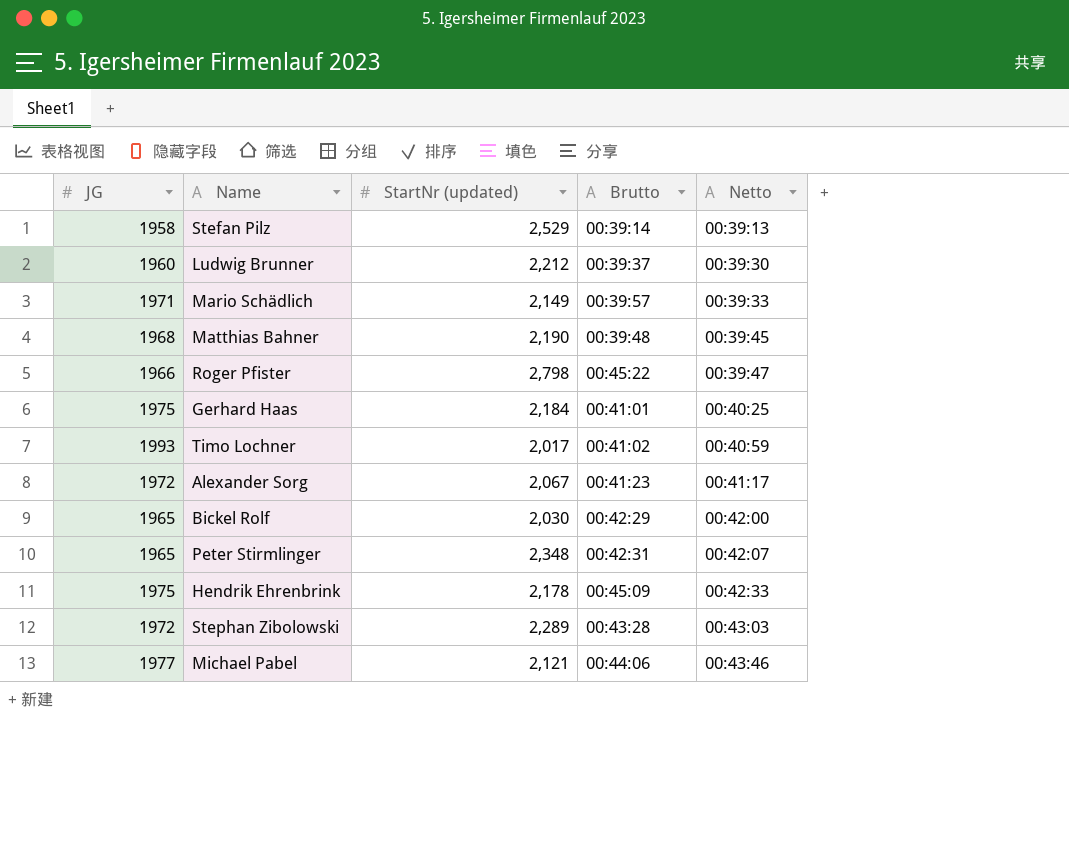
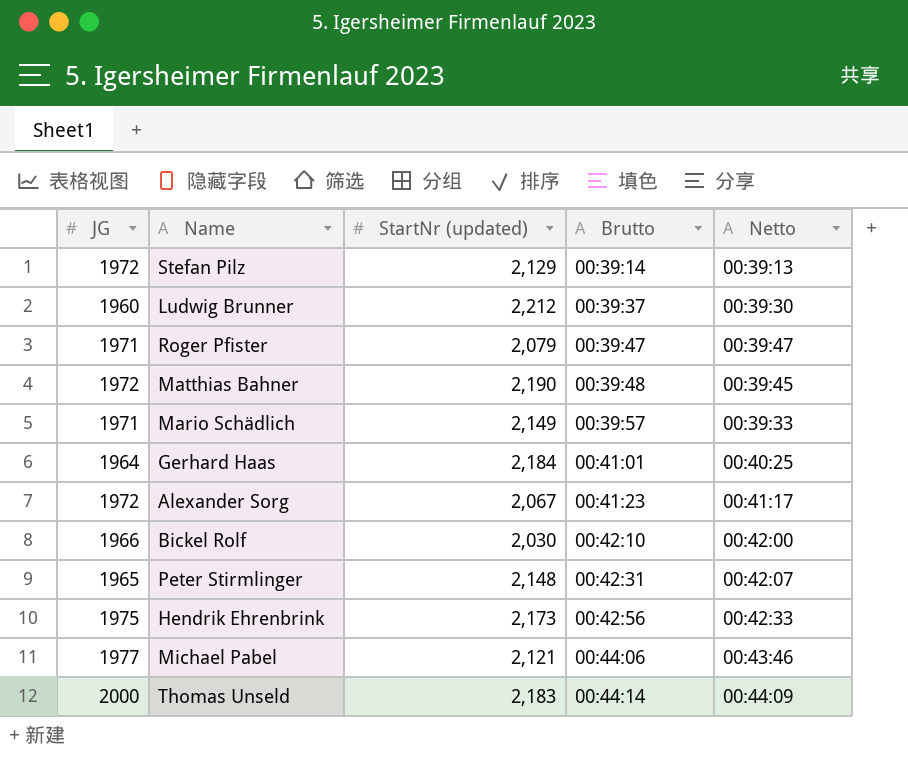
row order: Netto ascending -> Brutto ascending
row Timo Lochner: 1993 | 2,017 | 00:41:02 | 00:40:59 -> none
row Stephan Zibolowski: 1972 | 2,289 | 00:43:28 | 00:43:03 -> none
Stefan Pilz | JG: 1958 -> 1972
Stefan Pilz | StartNr (updated): 2,529 -> 2,129
Roger Pfister | JG: 1966 -> 1971
Roger Pfister | StartNr (updated): 2,798 -> 2,079
Roger Pfister | Brutto: 00:45:22 -> 00:39:47
Matthias Bahner | JG: 1968 -> 1972
Gerhard Haas | JG: 1975 -> 1964
Bickel Rolf | JG: 1965 -> 1966
Bickel Rolf | Brutto: 00:42:29 -> 00:42:10
Peter Stirmlinger | StartNr (updated): 2,348 -> 2,148
Hendrik Ehrenbrink | StartNr (updated): 2,178 -> 2,173
Hendrik Ehrenbrink | Brutto: 00:45:09 -> 00:42:56
row Thomas Unseld: none -> 2000 | 2,183 | 00:44:14 | 00:44:09

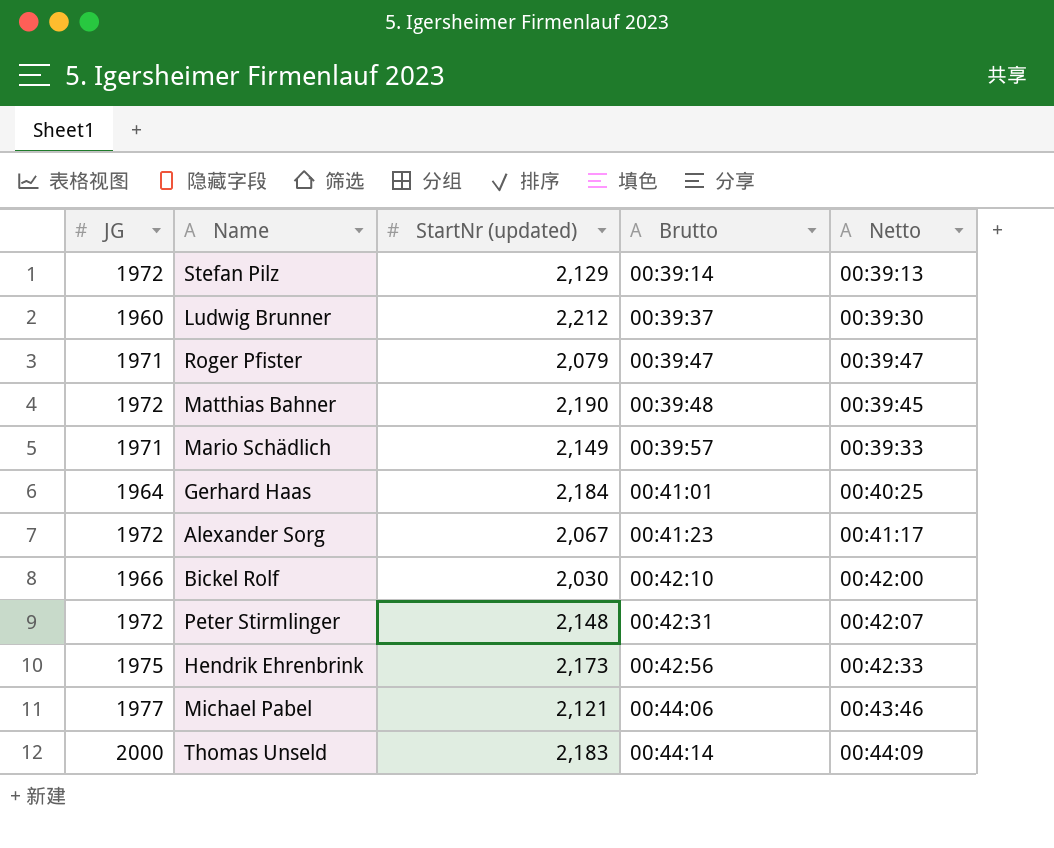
Peter Stirmlinger | JG: 1965 -> 1972

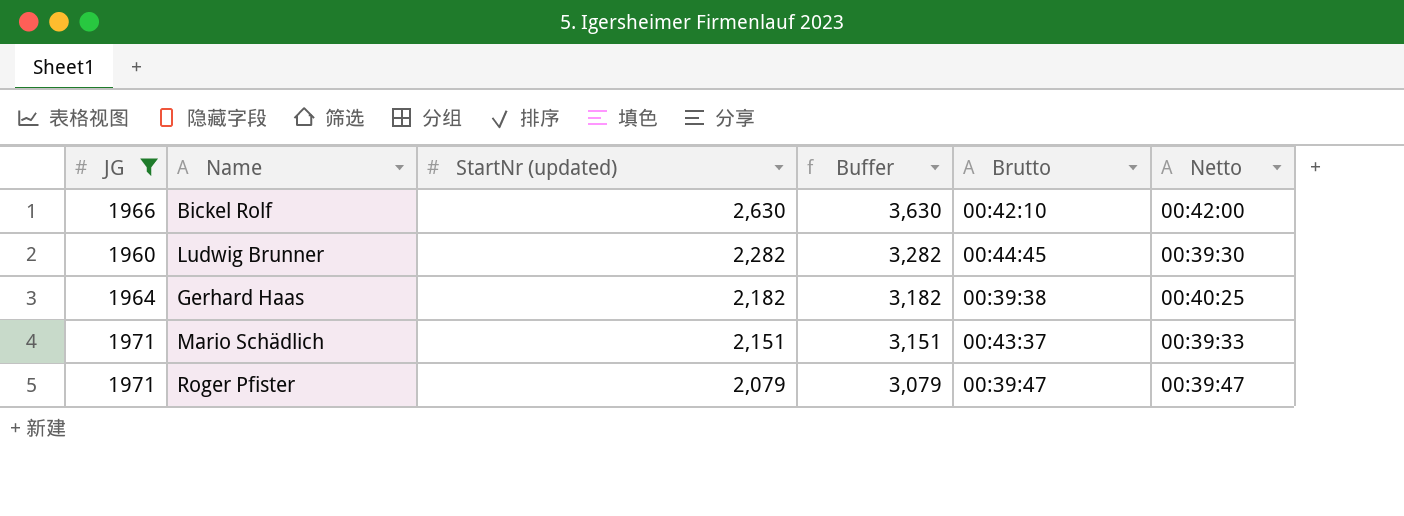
filter: none -> JG <= 1971
row order: Brutto ascending -> StartNr (updated) descending
column Buffer | formula: none -> [StartNr (updated)] + 1000
Bickel Rolf | StartNr (updated): 2,030 -> 2,630
Ludwig Brunner | StartNr (updated): 2,212 -> 2,282
Ludwig Brunner | Brutto: 00:39:37 -> 00:44:45
Gerhard Haas | StartNr (updated): 2,184 -> 2,182
Gerhard Haas | Brutto: 00:41:01 -> 00:39:38
Mario Schädlich | StartNr (updated): 2,149 -> 2,151
Mario Schädlich | Brutto: 00:39:57 -> 00:43:37

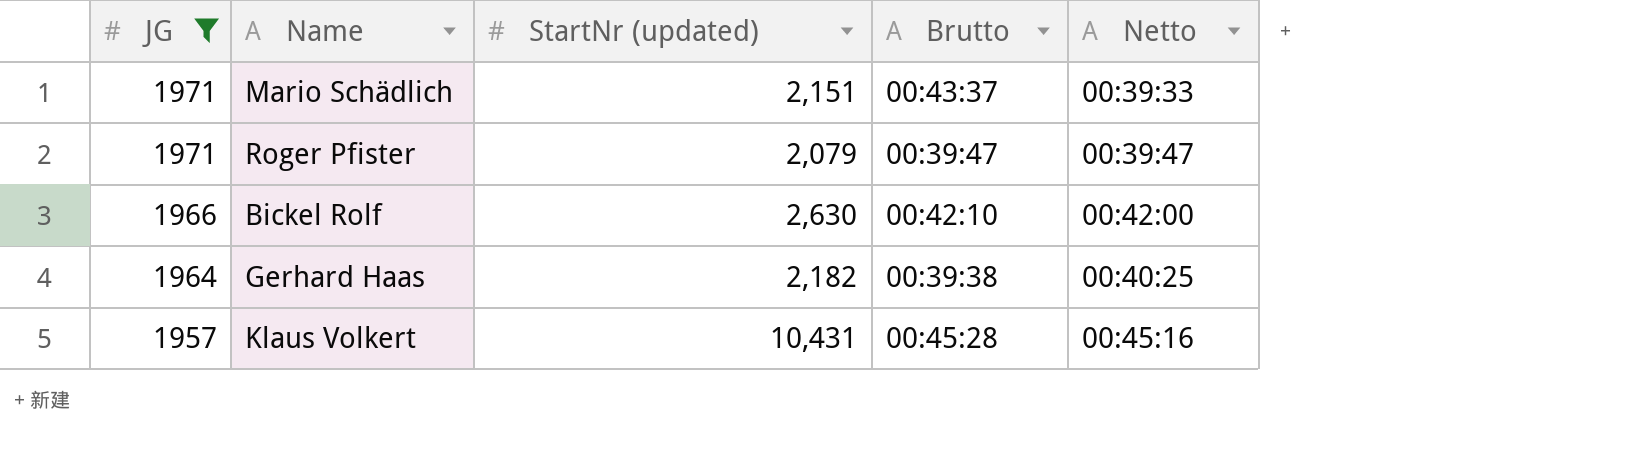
row order: StartNr (updated) descending -> JG descending
column Buffer | formula: [StartNr (updated)] + 1000 -> none
row Ludwig Brunner: 1960 | 2,282 | 3,282 | 00:44:45 | 00:39:30 -> none
row Klaus Volkert: none -> 1957 | 10,431 | 00:45:28 | 00:45:16

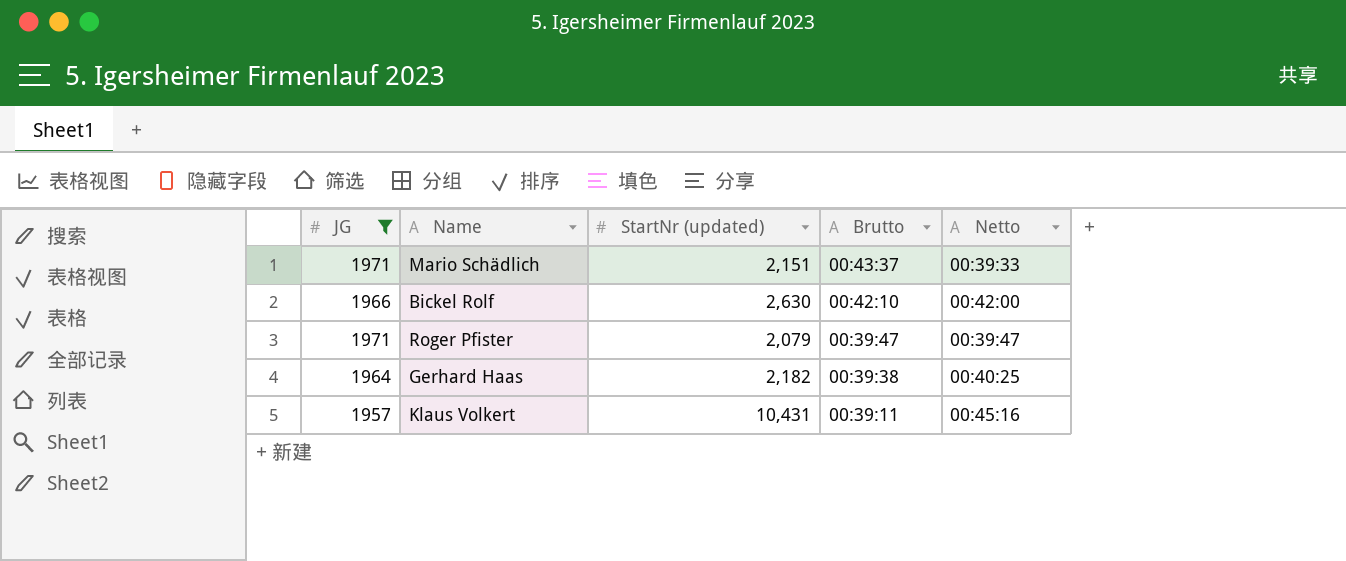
row order: JG descending -> Brutto descending
Klaus Volkert | Brutto: 00:45:28 -> 00:39:11

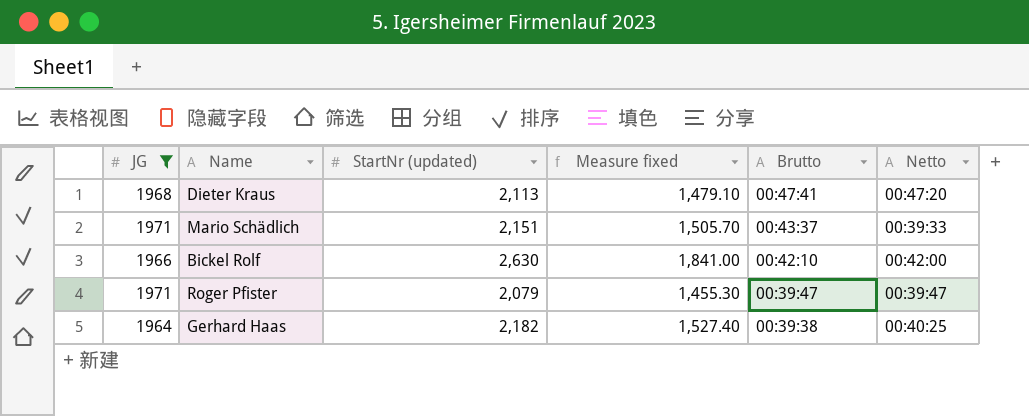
column Measure fixed | formula: none -> [StartNr (updated)] * 0.7
row Klaus Volkert: 1957 | 10,431 | 00:39:11 | 00:45:16 -> none
row Dieter Kraus: none -> 1968 | 2,113 | 1,479.10 | 00:47:41 | 00:47:20

